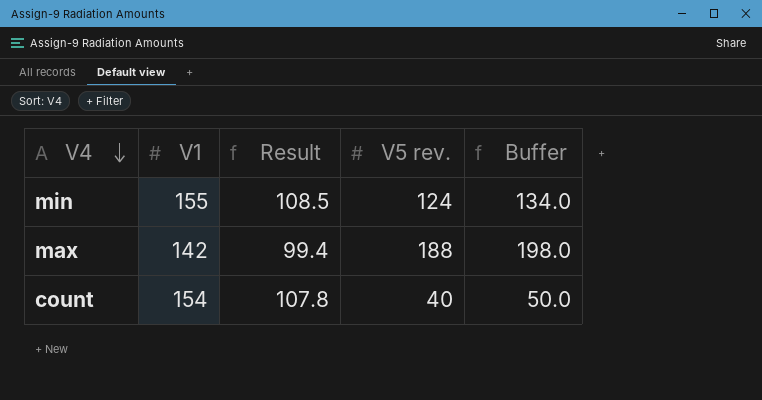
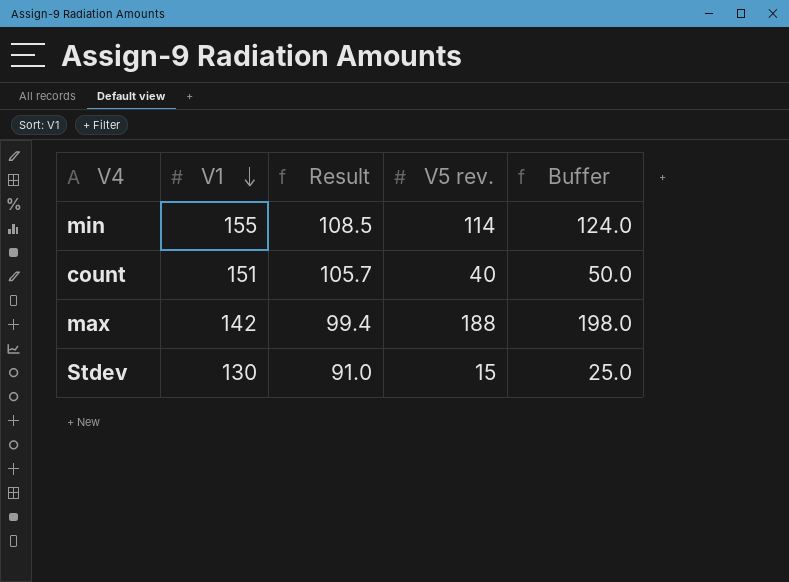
row order: V4 descending -> V1 descending
min | V5 rev.: 124 -> 114
min | Buffer: 134.0 -> 124.0
count | V1: 154 -> 151
count | Result: 107.8 -> 105.7
row Stdev: none -> 130 | 91.0 | 15 | 25.0

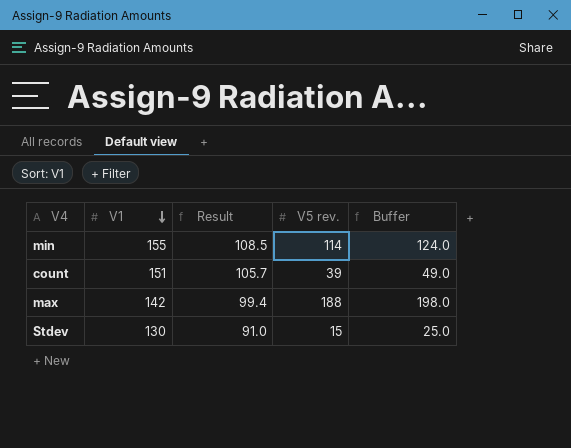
count | V5 rev.: 40 -> 39
count | Buffer: 50.0 -> 49.0

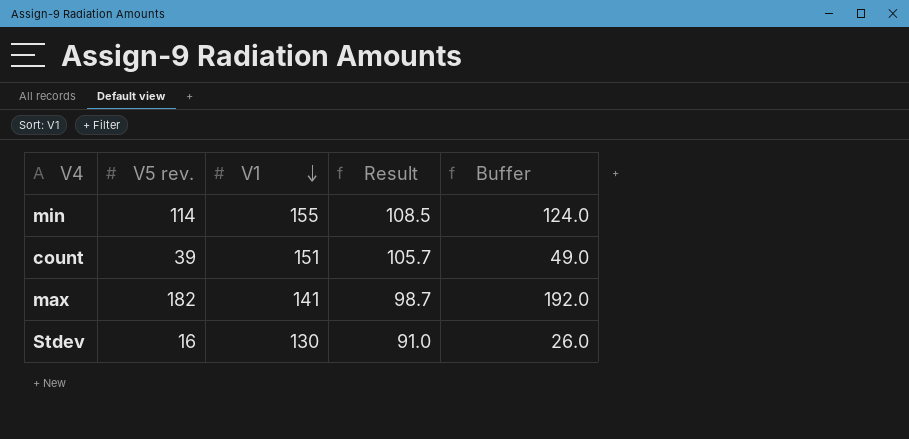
column V5 rev. | position: 4 -> 2
max | V5 rev.: 188 -> 182
max | V1: 142 -> 141
max | Result: 99.4 -> 98.7
max | Buffer: 198.0 -> 192.0
Stdev | V5 rev.: 15 -> 16
Stdev | Buffer: 25.0 -> 26.0

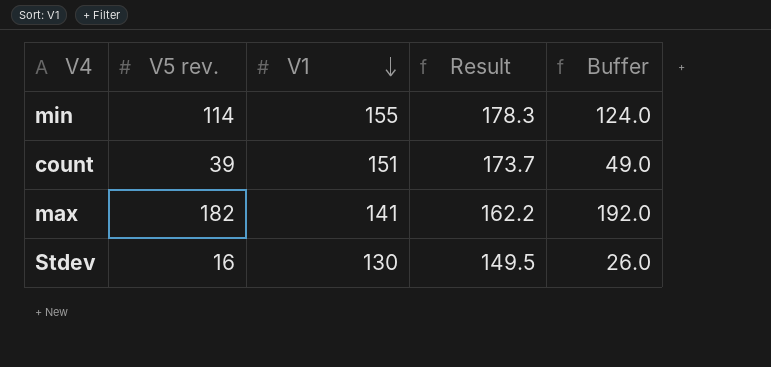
column Result | formula: [V1] * 0.7 -> [V1] * 1.15

